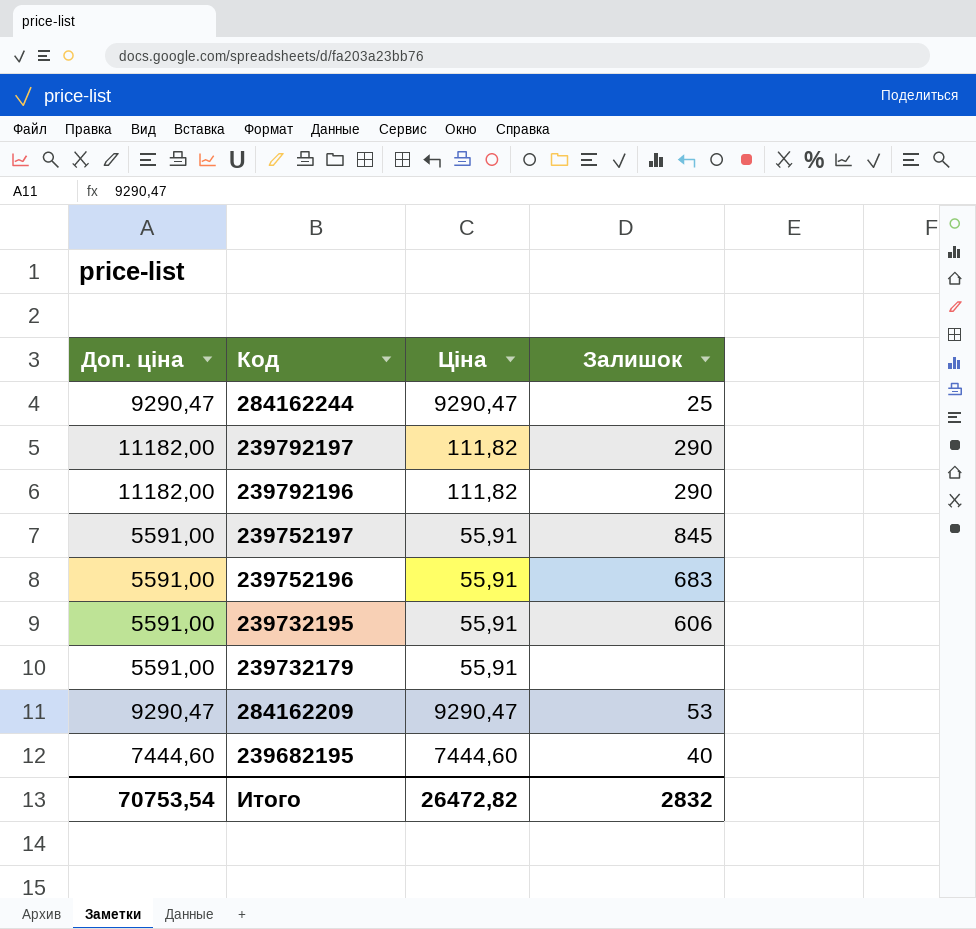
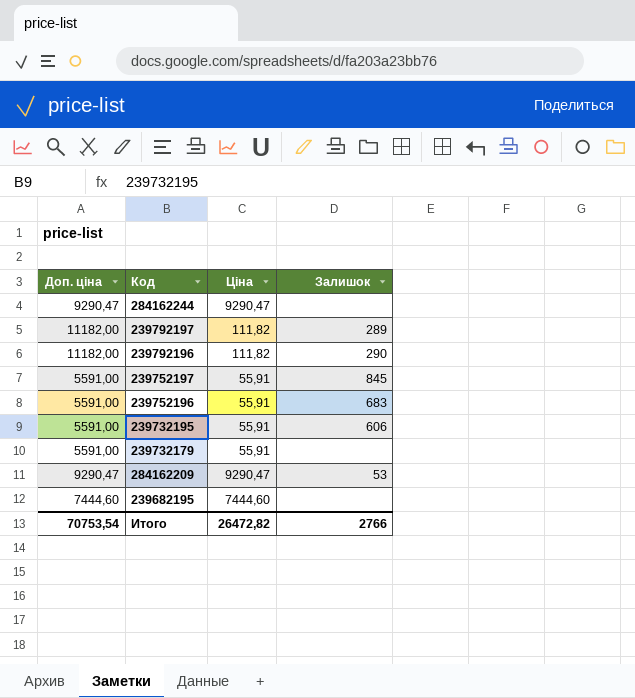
284162244 | Залишок: 25 -> none
239792197 | Залишок: 290 -> 289
239682195 | Залишок: 40 -> none
Итого | Залишок: 2832 -> 2766

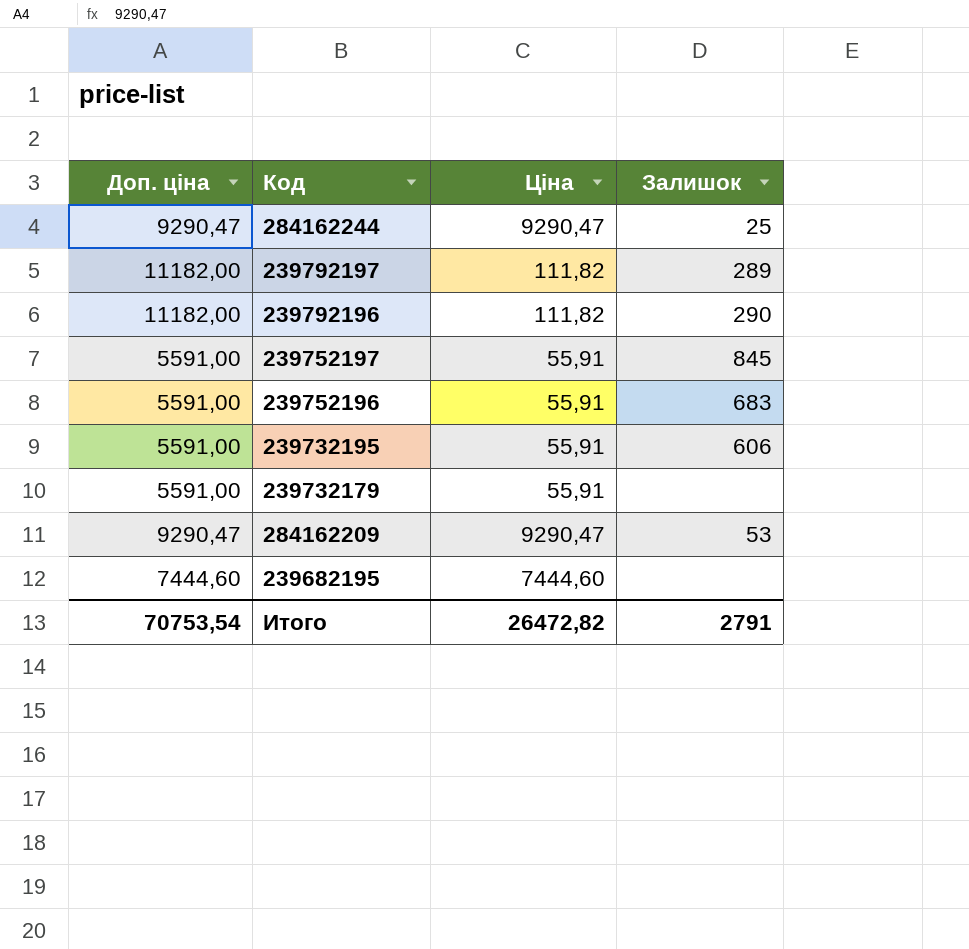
284162244 | Залишок: none -> 25
Итого | Залишок: 2766 -> 2791

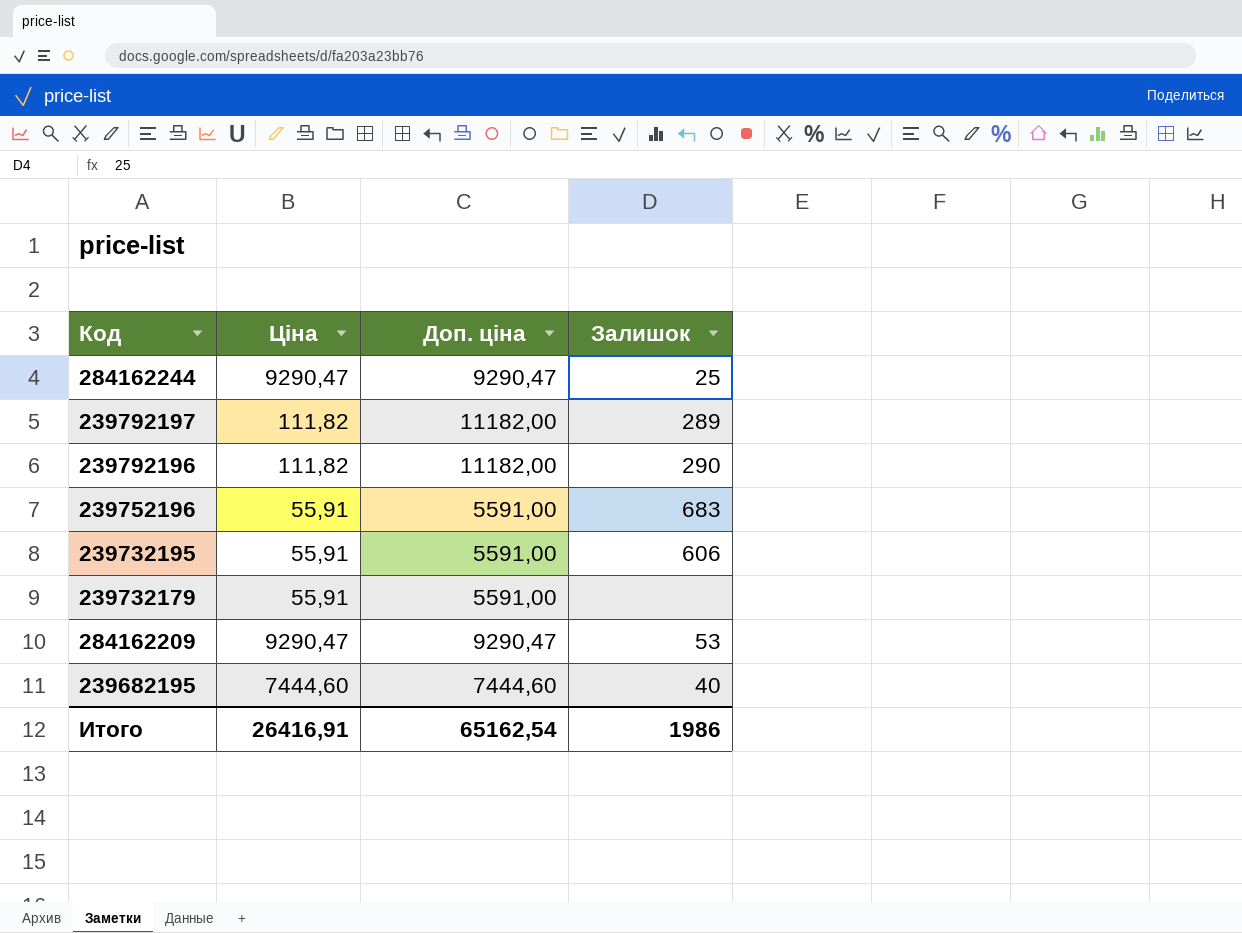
column Доп. ціна | position: 1 -> 3
row 239752197: 5591,00 | 55,91 | 845 -> none
239682195 | Залишок: none -> 40
Итого | Ціна: 26472,82 -> 26416,91
Итого | Доп. ціна: 70753,54 -> 65162,54
Итого | Залишок: 2791 -> 1986

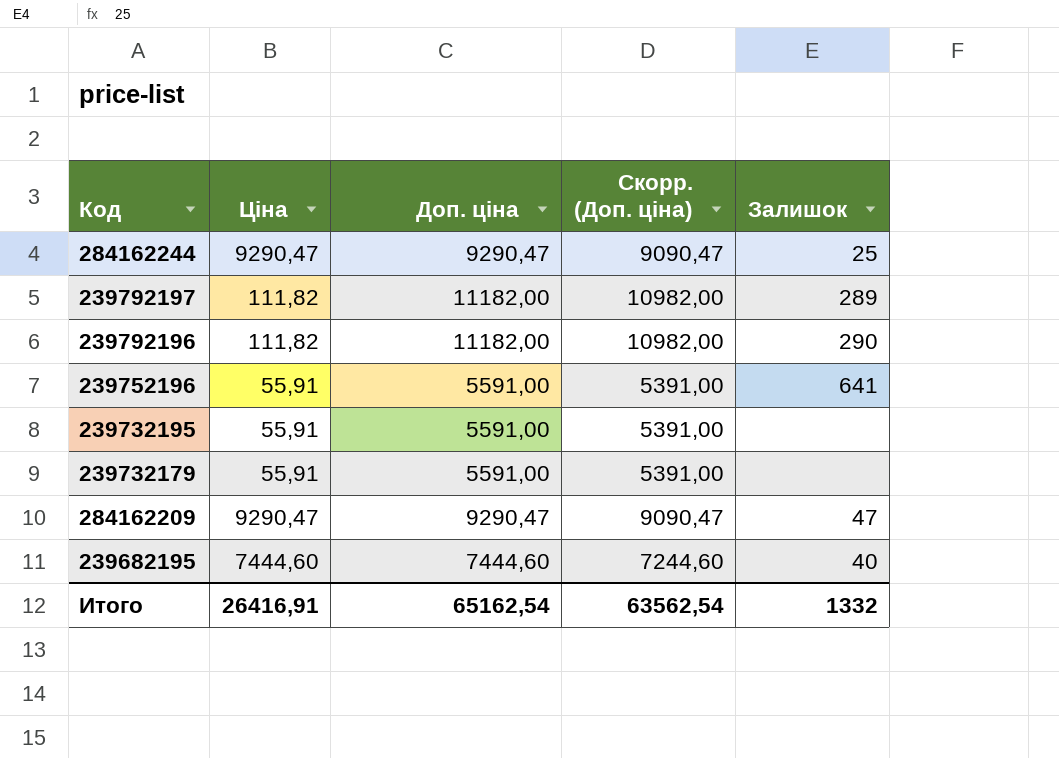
column Скорр. (Доп. ціна) | formula: none -> [Доп. ціна] - 200
239752196 | Залишок: 683 -> 641
239732195 | Залишок: 606 -> none
284162209 | Залишок: 53 -> 47
Итого | Залишок: 1986 -> 1332

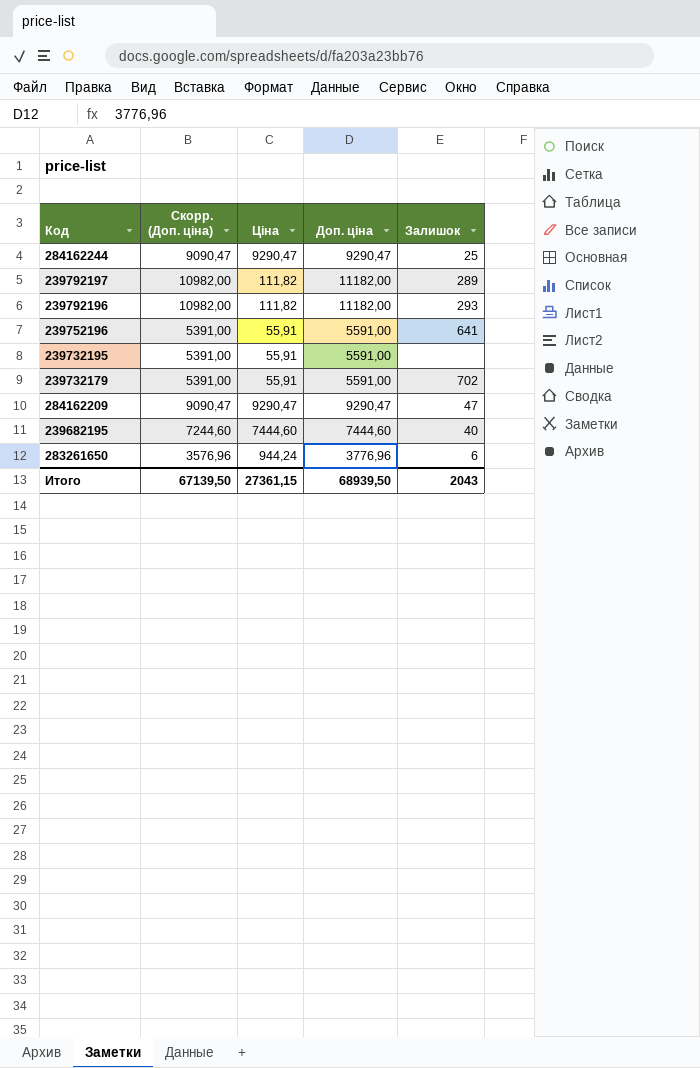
column Скорр. (Доп. ціна) | position: 4 -> 2
239792196 | Залишок: 290 -> 293
239732179 | Залишок: none -> 702
row 283261650: none -> 3576,96 | 944,24 | 3776,96 | 6
Итого | Скорр. (Доп. ціна): 63562,54 -> 67139,50
Итого | Ціна: 26416,91 -> 27361,15
Итого | Доп. ціна: 65162,54 -> 68939,50
Итого | Залишок: 1332 -> 2043

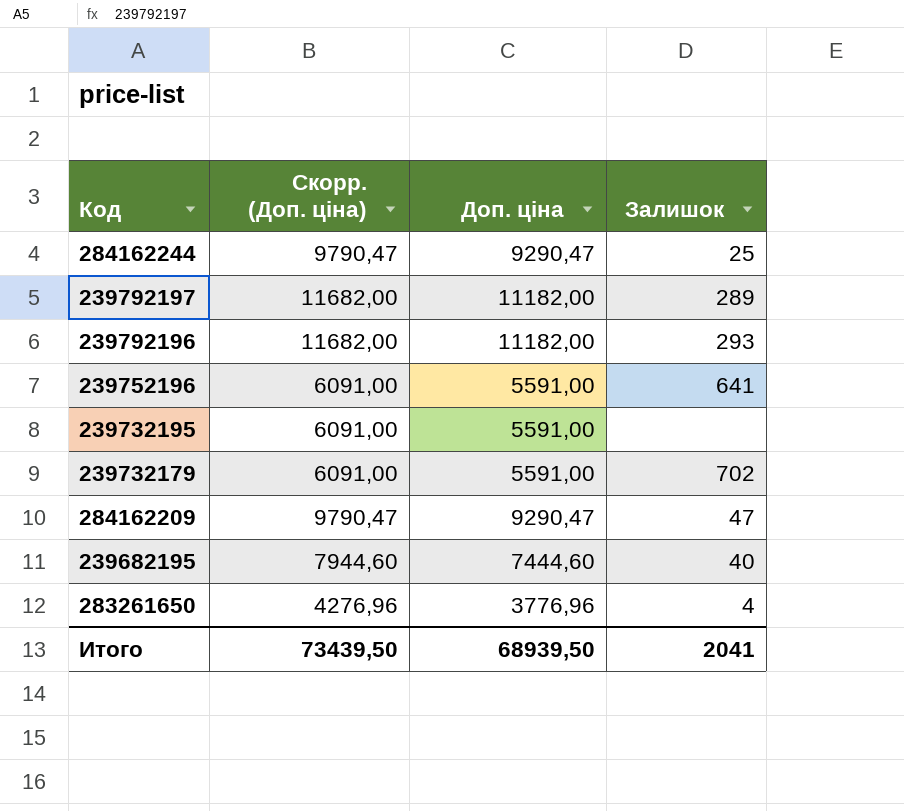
column Ціна | position: 3 -> none
column Скорр. (Доп. ціна) | formula: [Доп. ціна] - 200 -> [Доп. ціна] + 500
283261650 | Залишок: 6 -> 4
Итого | Скорр. (Доп. ціна): 67139,50 -> 73439,50
Итого | Залишок: 2043 -> 2041

